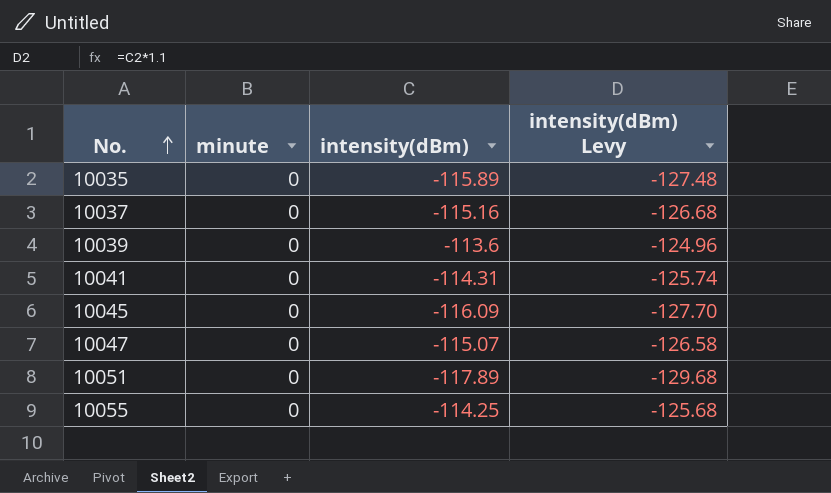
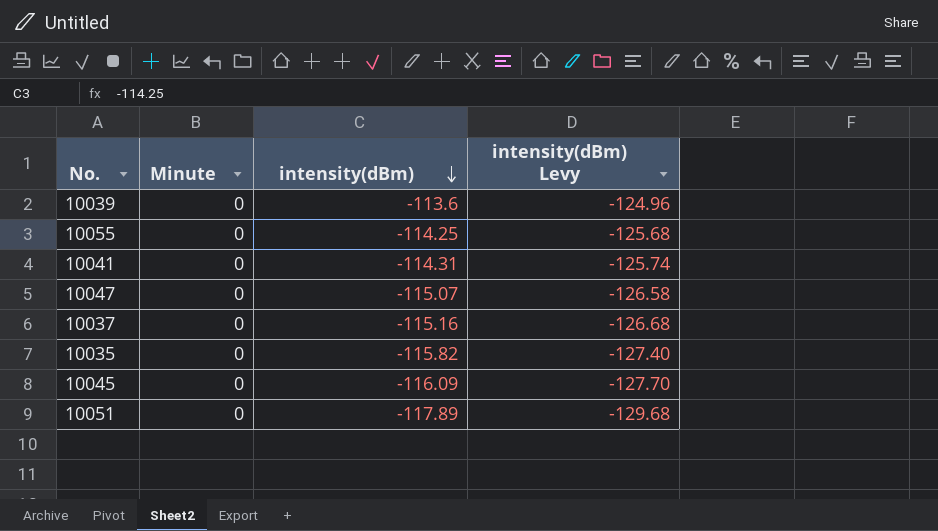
row order: No. ascending -> intensity(dBm) descending
column name: minute -> Minute
10035 | intensity(dBm): -115.89 -> -115.82
10035 | intensity(dBm) Levy: -127.48 -> -127.40

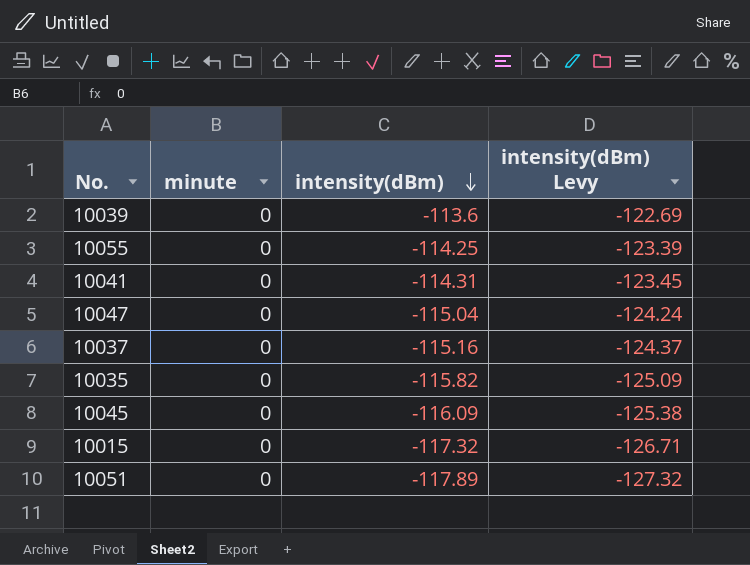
column name: Minute -> minute
column intensity(dBm) Levy | formula: [intensity(dBm)] * 1.1 -> [intensity(dBm)] * 1.08
10047 | intensity(dBm): -115.07 -> -115.04
row 10015: none -> 0 | -117.32 | -126.71

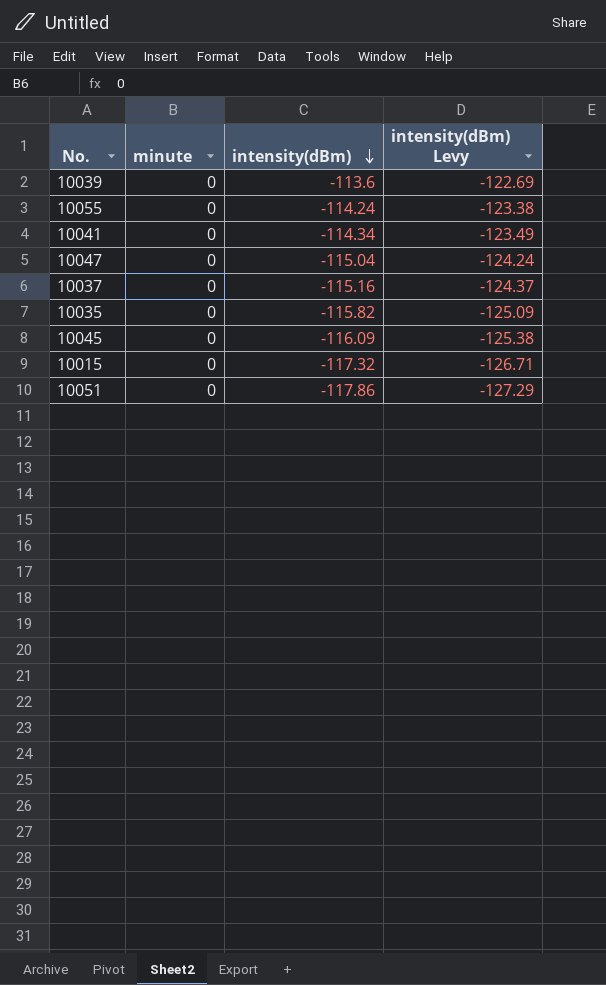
10055 | intensity(dBm): -114.25 -> -114.24
10055 | intensity(dBm) Levy: -123.39 -> -123.38
10041 | intensity(dBm): -114.31 -> -114.34
10041 | intensity(dBm) Levy: -123.45 -> -123.49
10051 | intensity(dBm): -117.89 -> -117.86
10051 | intensity(dBm) Levy: -127.32 -> -127.29

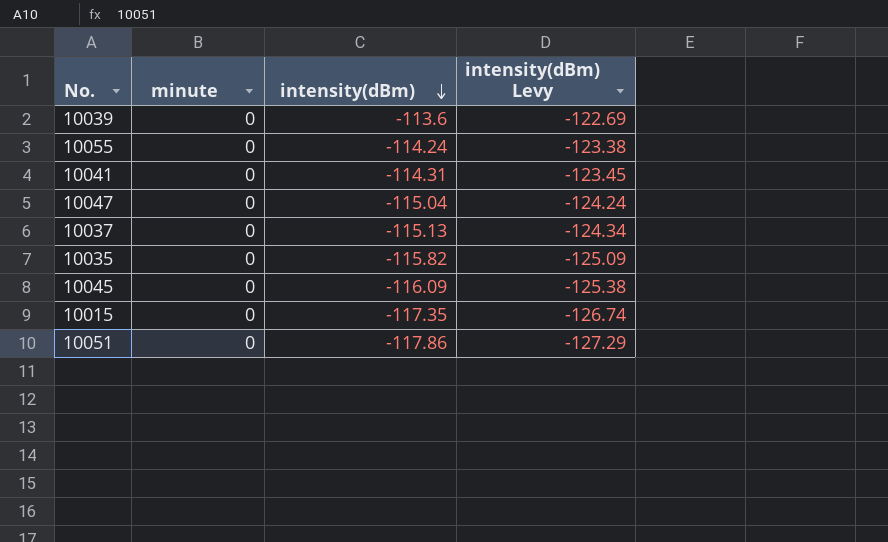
10041 | intensity(dBm): -114.34 -> -114.31
10041 | intensity(dBm) Levy: -123.49 -> -123.45
10037 | intensity(dBm): -115.16 -> -115.13
10037 | intensity(dBm) Levy: -124.37 -> -124.34
10015 | intensity(dBm): -117.32 -> -117.35
10015 | intensity(dBm) Levy: -126.71 -> -126.74

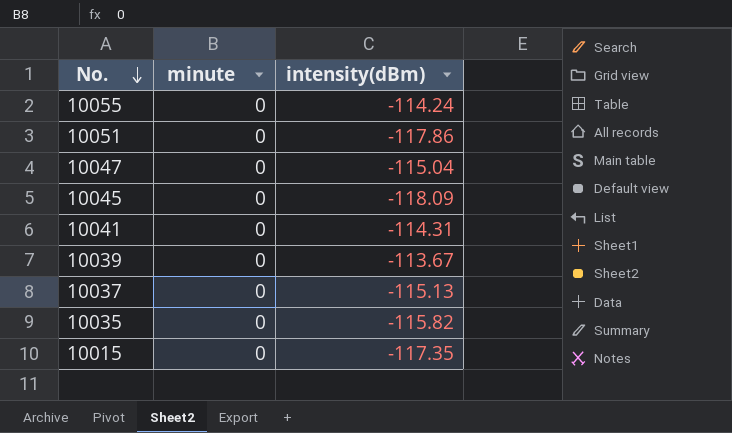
row order: intensity(dBm) descending -> No. descending
column intensity(dBm) Levy | formula: [intensity(dBm)] * 1.08 -> none
10045 | intensity(dBm): -116.09 -> -118.09
10039 | intensity(dBm): -113.6 -> -113.67

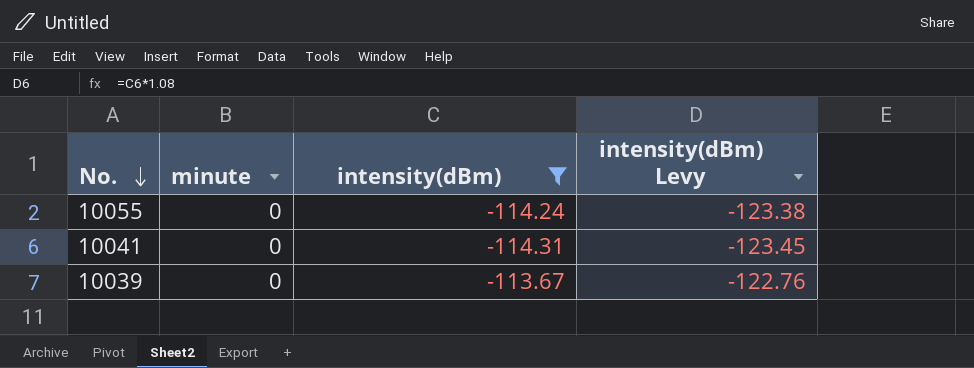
filter: none -> intensity(dBm) >= -114.31
column intensity(dBm) Levy | formula: none -> [intensity(dBm)] * 1.08

